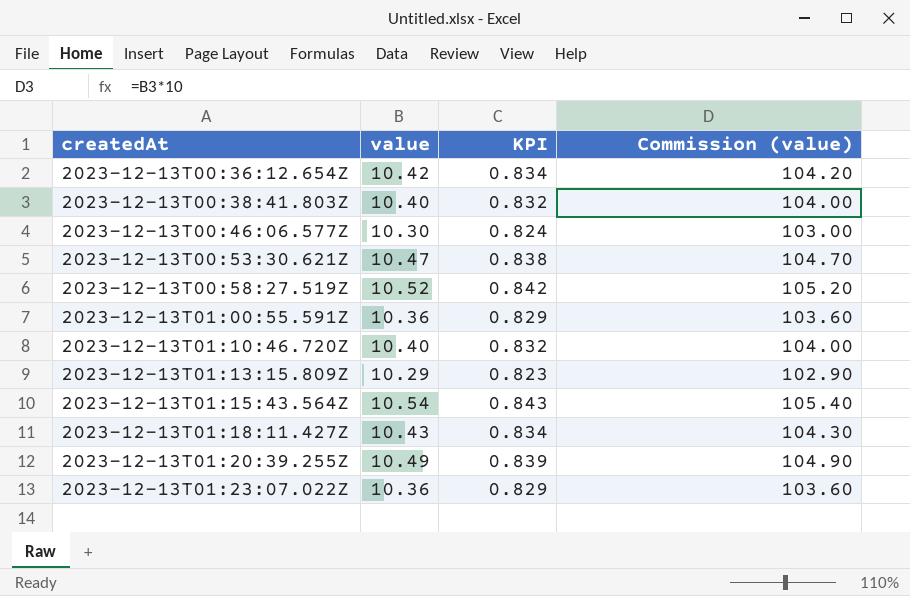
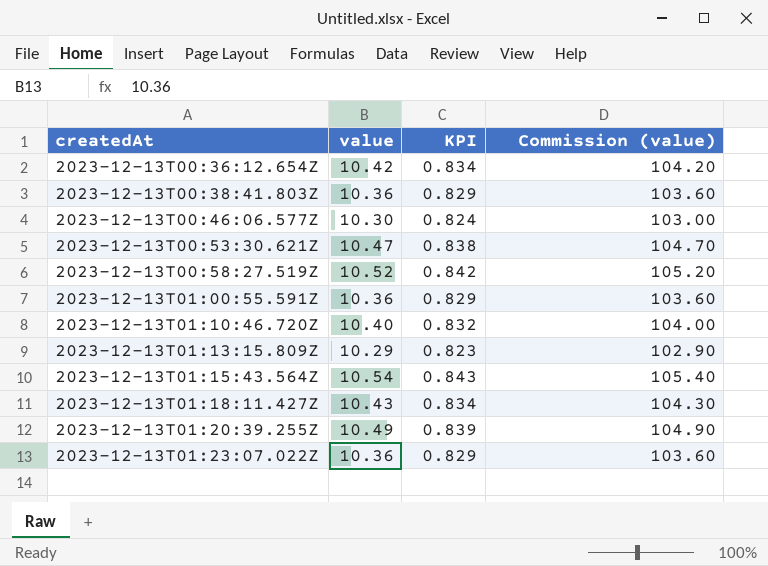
2023-12-13T00:38:41.803Z | value: 10.40 -> 10.36
2023-12-13T00:38:41.803Z | KPI: 0.832 -> 0.829
2023-12-13T00:38:41.803Z | Commission (value): 104.00 -> 103.60

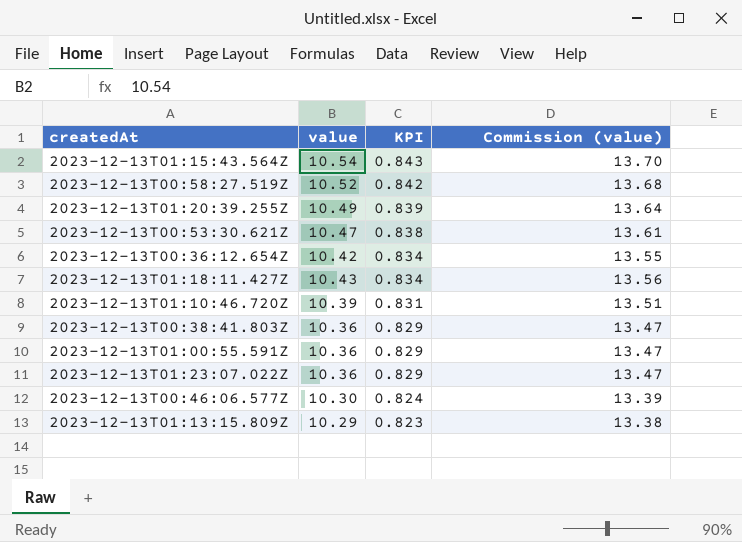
row order: createdAt ascending -> KPI descending
column Commission (value) | formula: [value] * 10 -> [value] * 1.3
2023-12-13T01:10:46.720Z | value: 10.40 -> 10.39
2023-12-13T01:10:46.720Z | KPI: 0.832 -> 0.831

